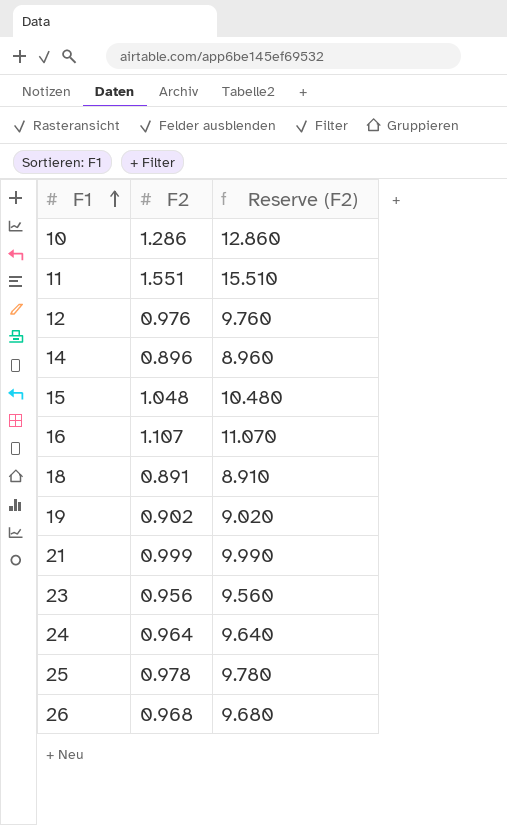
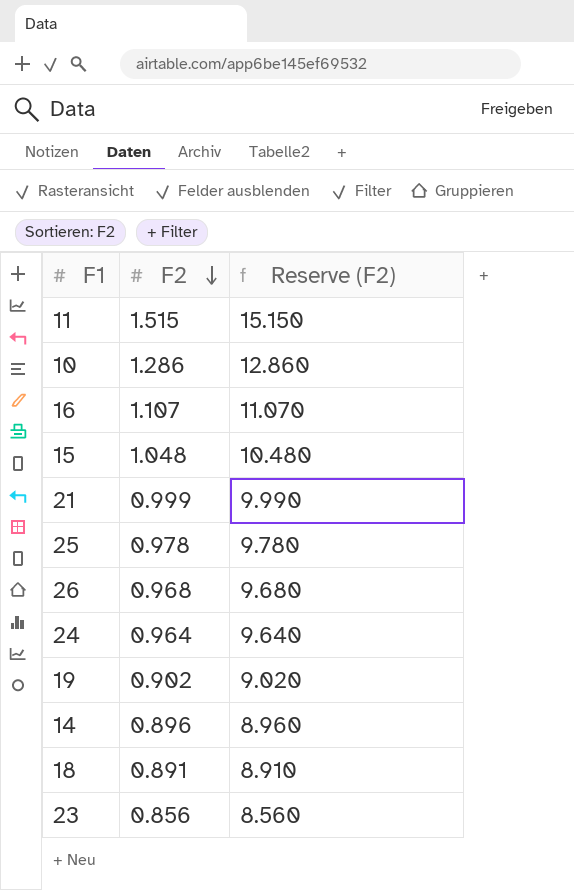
row order: F1 ascending -> F2 descending
row 12: 0.976 | 9.760 -> none
11 | F2: 1.551 -> 1.515
11 | Reserve (F2): 15.510 -> 15.150
23 | F2: 0.956 -> 0.856
23 | Reserve (F2): 9.560 -> 8.560

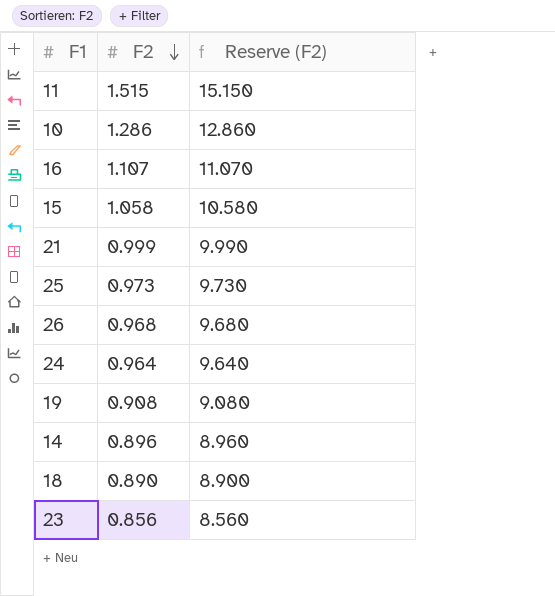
15 | F2: 1.048 -> 1.058
15 | Reserve (F2): 10.480 -> 10.580
25 | F2: 0.978 -> 0.973
25 | Reserve (F2): 9.780 -> 9.730
19 | F2: 0.902 -> 0.908
19 | Reserve (F2): 9.020 -> 9.080
18 | F2: 0.891 -> 0.890
18 | Reserve (F2): 8.910 -> 8.900

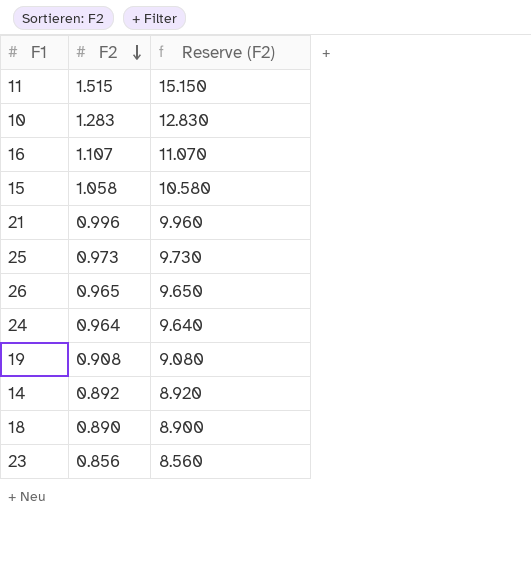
10 | F2: 1.286 -> 1.283
10 | Reserve (F2): 12.860 -> 12.830
21 | F2: 0.999 -> 0.996
21 | Reserve (F2): 9.990 -> 9.960
26 | F2: 0.968 -> 0.965
26 | Reserve (F2): 9.680 -> 9.650
14 | F2: 0.896 -> 0.892
14 | Reserve (F2): 8.960 -> 8.920

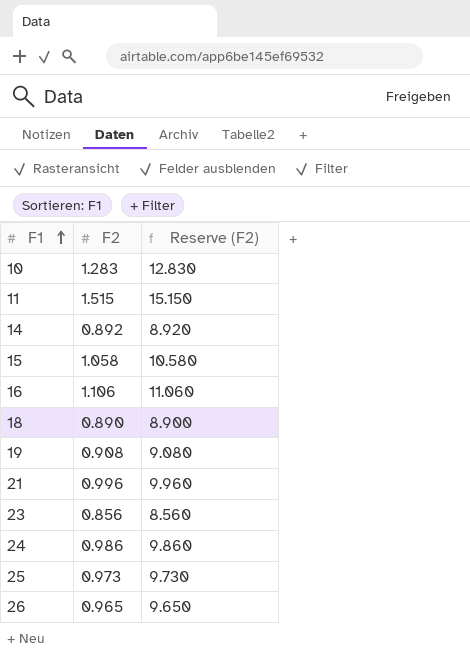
row order: F2 descending -> F1 ascending
16 | F2: 1.107 -> 1.106
16 | Reserve (F2): 11.070 -> 11.060
24 | F2: 0.964 -> 0.986
24 | Reserve (F2): 9.640 -> 9.860

